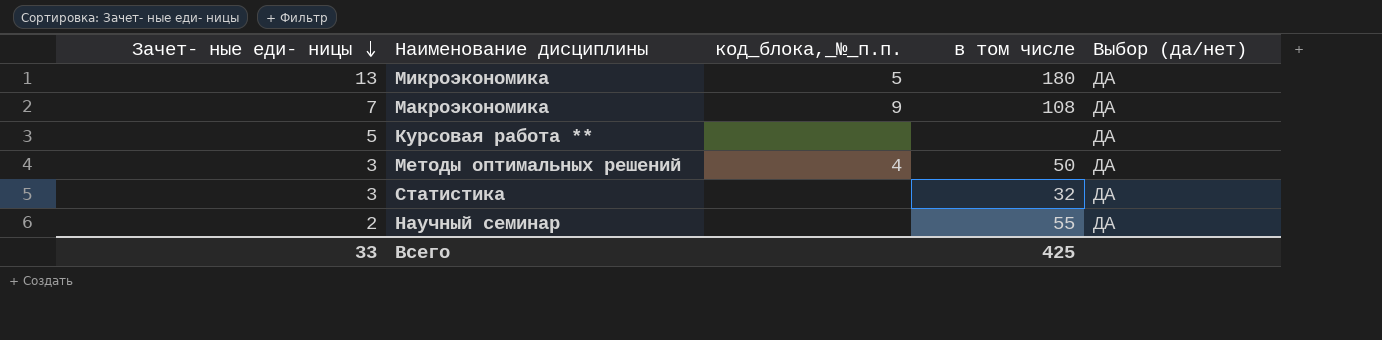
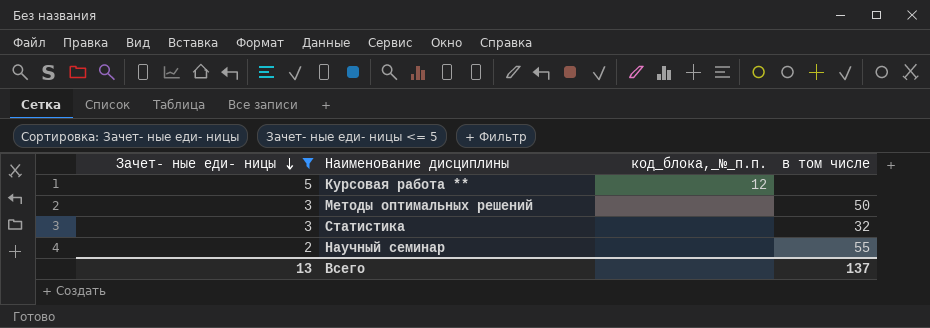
filter: none -> Зачет- ные еди- ницы <= 5
column Выбор (да/нет) | position: 5 -> none
Курсовая работа ** | код_блока,_№_п.п.: none -> 12
Методы оптимальных решений | код_блока,_№_п.п.: 4 -> none
Всего | Зачет- ные еди- ницы: 33 -> 13
Всего | в том числе: 425 -> 137

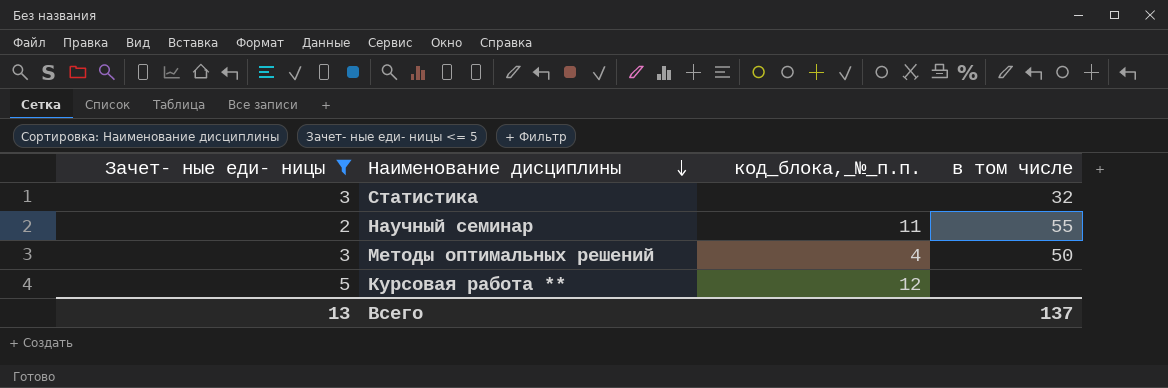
row order: Зачет- ные еди- ницы descending -> Наименование дисциплины descending
Научный семинар | код_блока,_№_п.п.: none -> 11
Методы оптимальных решений | код_блока,_№_п.п.: none -> 4

